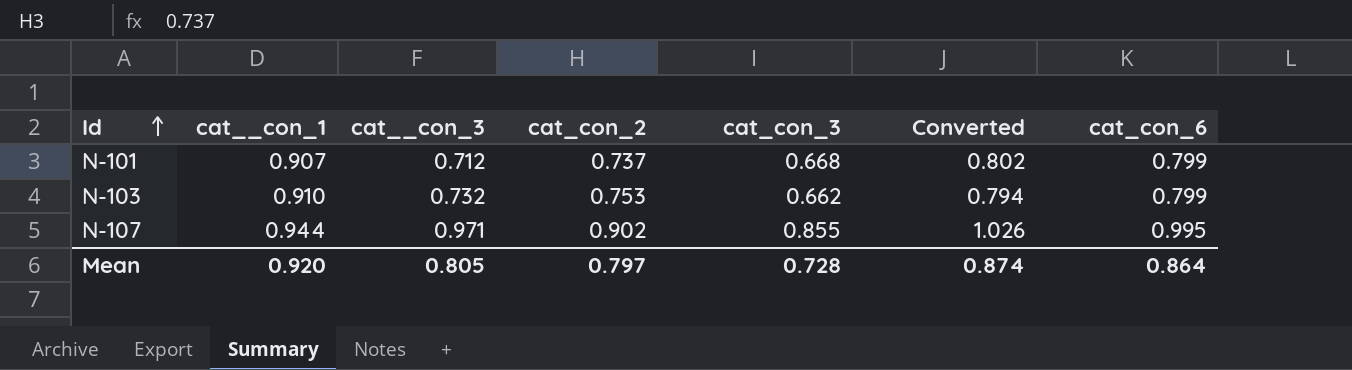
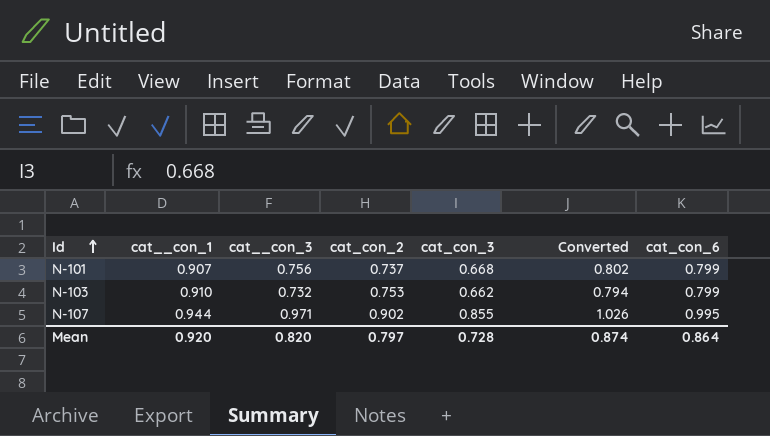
N-101 | cat__con_3: 0.712 -> 0.756
Mean | cat__con_3: 0.805 -> 0.820

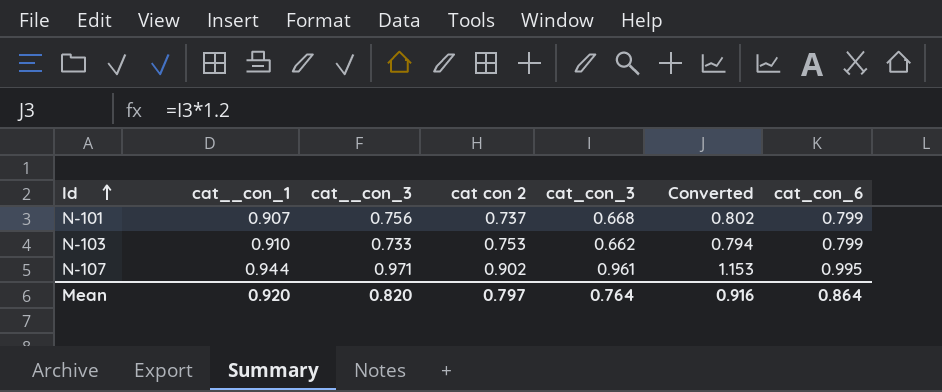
column name: cat_con_2 -> cat con 2
N-103 | cat__con_3: 0.732 -> 0.733
N-107 | cat_con_3: 0.855 -> 0.961
N-107 | Converted: 1.026 -> 1.153
Mean | cat_con_3: 0.728 -> 0.764
Mean | Converted: 0.874 -> 0.916

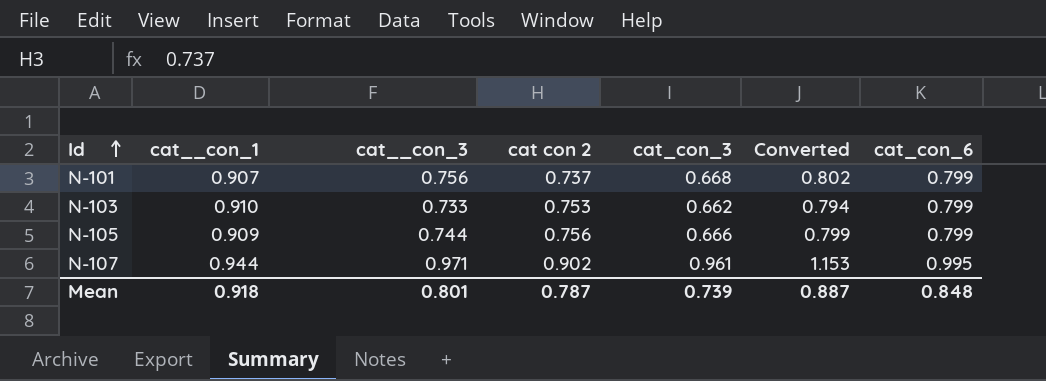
row N-105: none -> 0.909 | 0.744 | 0.756 | 0.666 | 0.799 | 0.799
Mean | cat__con_1: 0.920 -> 0.918
Mean | cat__con_3: 0.820 -> 0.801
Mean | cat con 2: 0.797 -> 0.787
Mean | cat_con_3: 0.764 -> 0.739
Mean | Converted: 0.916 -> 0.887
Mean | cat_con_6: 0.864 -> 0.848

